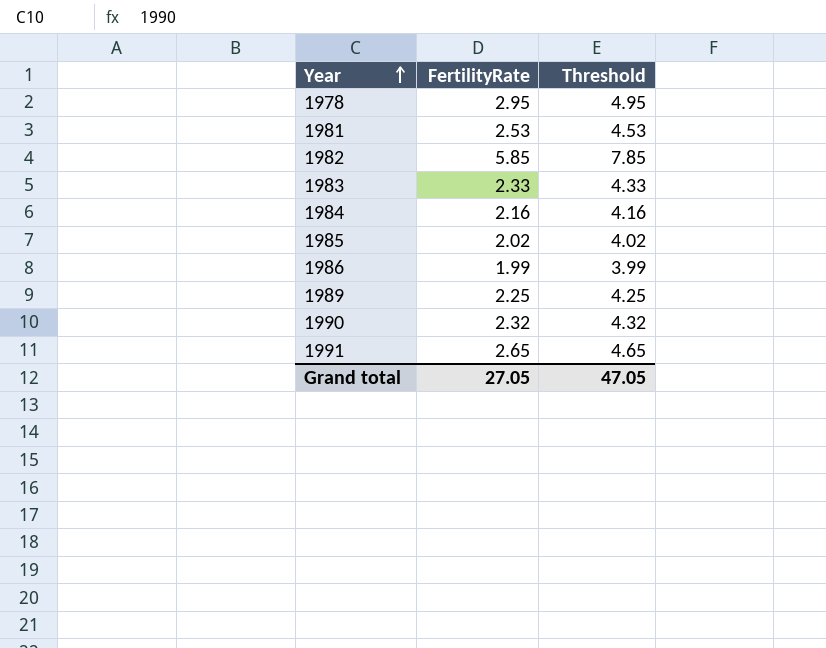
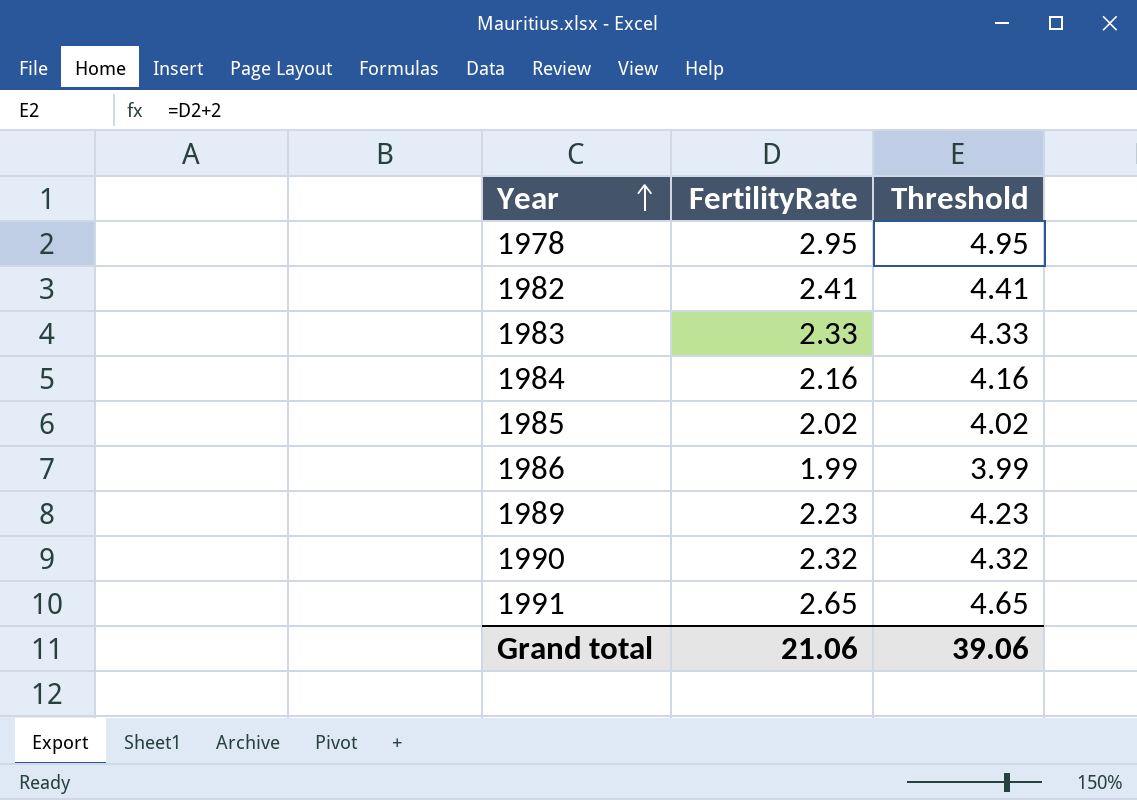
row 1981: 2.53 | 4.53 -> none
1982 | FertilityRate: 5.85 -> 2.41
1982 | Threshold: 7.85 -> 4.41
1989 | FertilityRate: 2.25 -> 2.23
1989 | Threshold: 4.25 -> 4.23
Grand total | FertilityRate: 27.05 -> 21.06
Grand total | Threshold: 47.05 -> 39.06

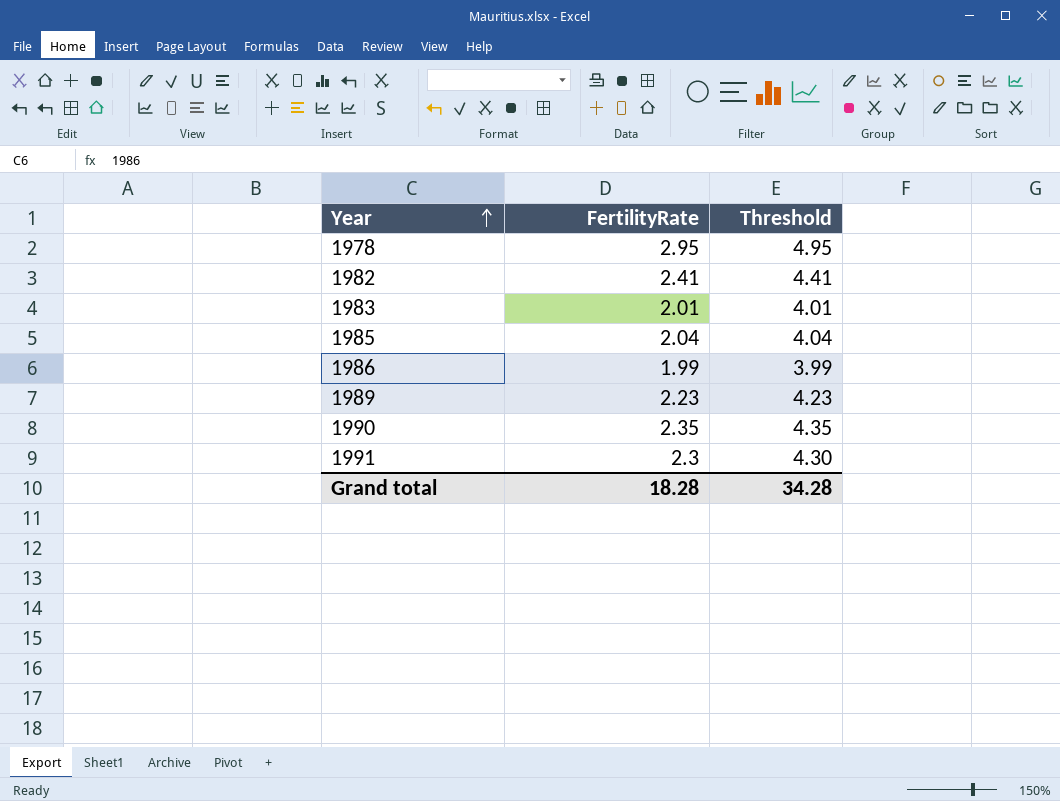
row 1984: 2.16 | 4.16 -> none
1983 | FertilityRate: 2.33 -> 2.01
1983 | Threshold: 4.33 -> 4.01
1985 | FertilityRate: 2.02 -> 2.04
1985 | Threshold: 4.02 -> 4.04
1990 | FertilityRate: 2.32 -> 2.35
1990 | Threshold: 4.32 -> 4.35
1991 | FertilityRate: 2.65 -> 2.3
1991 | Threshold: 4.65 -> 4.30
Grand total | FertilityRate: 21.06 -> 18.28
Grand total | Threshold: 39.06 -> 34.28

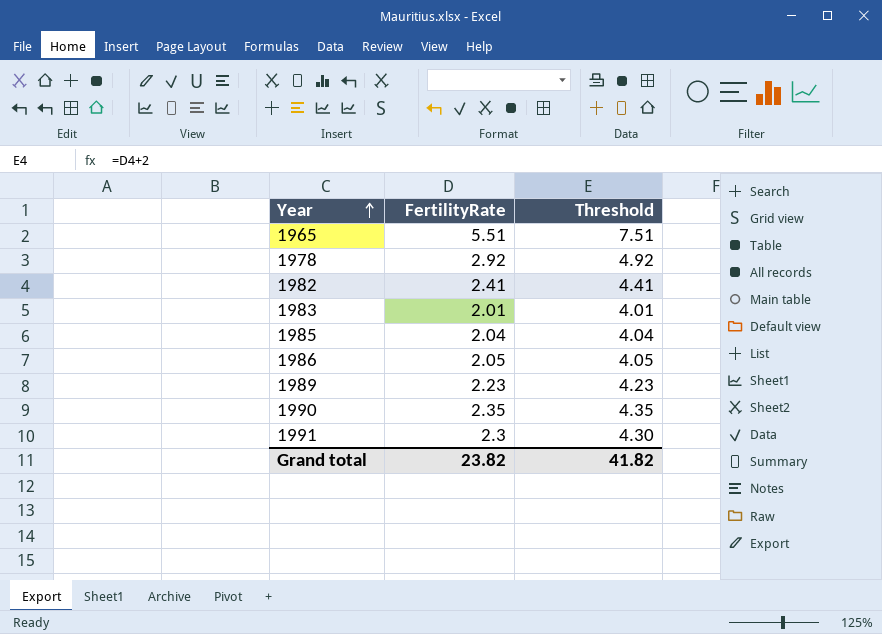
row 1965: none -> 5.51 | 7.51
1978 | FertilityRate: 2.95 -> 2.92
1978 | Threshold: 4.95 -> 4.92
1986 | FertilityRate: 1.99 -> 2.05
1986 | Threshold: 3.99 -> 4.05
Grand total | FertilityRate: 18.28 -> 23.82
Grand total | Threshold: 34.28 -> 41.82

